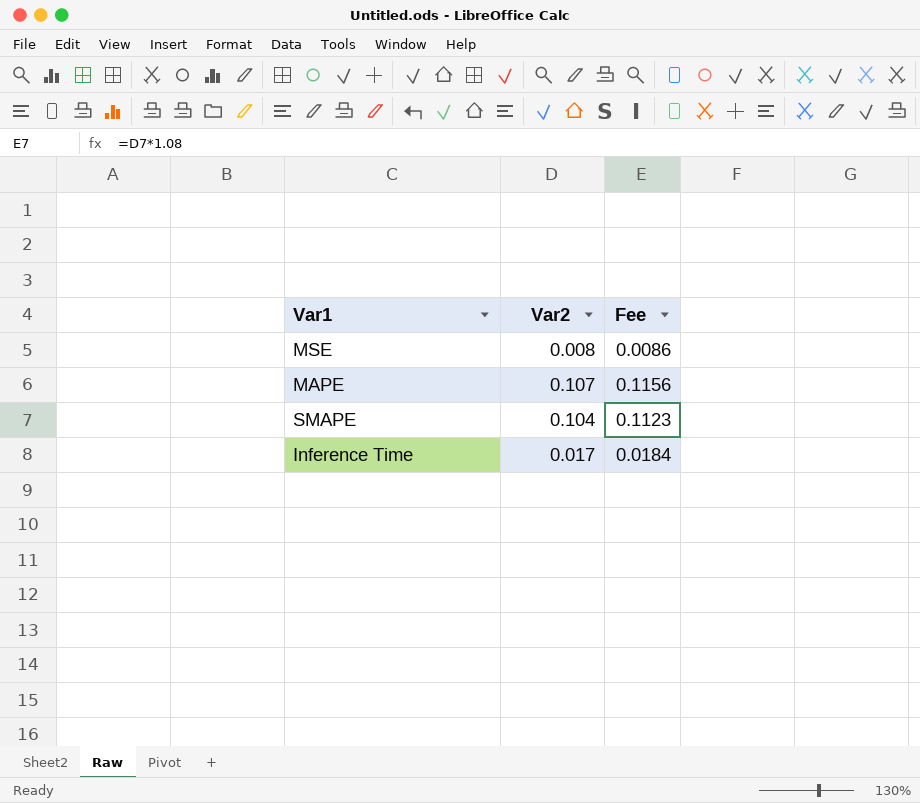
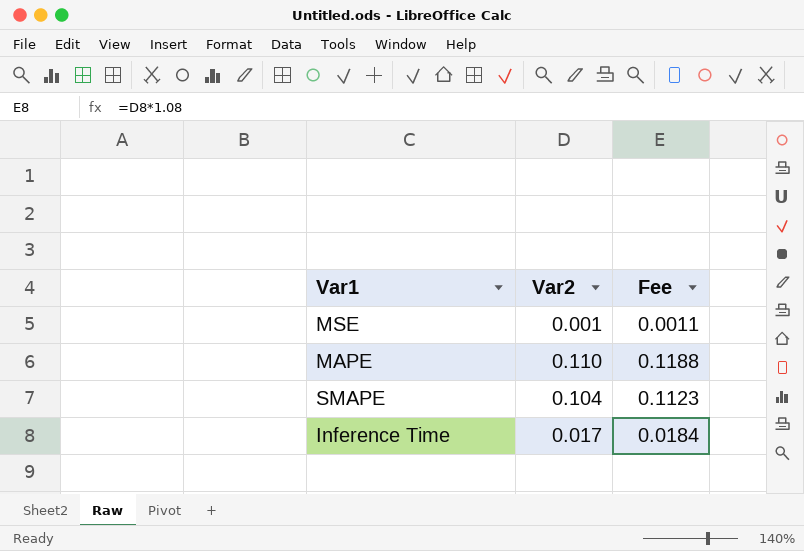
MSE | Var2: 0.008 -> 0.001
MSE | Fee: 0.0086 -> 0.0011
MAPE | Var2: 0.107 -> 0.110
MAPE | Fee: 0.1156 -> 0.1188

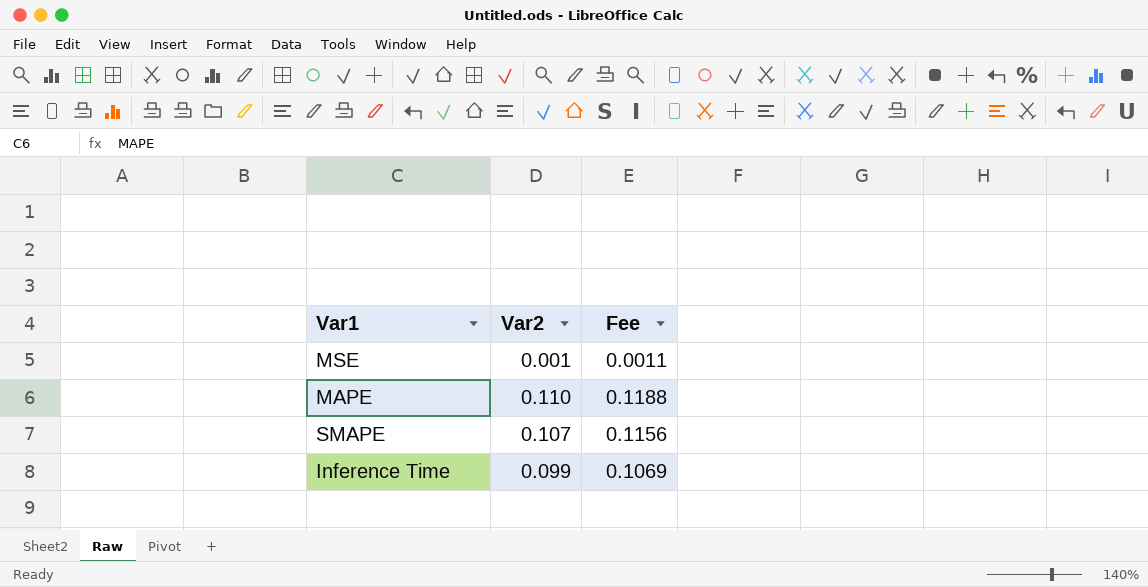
SMAPE | Var2: 0.104 -> 0.107
SMAPE | Fee: 0.1123 -> 0.1156
Inference Time | Var2: 0.017 -> 0.099
Inference Time | Fee: 0.0184 -> 0.1069

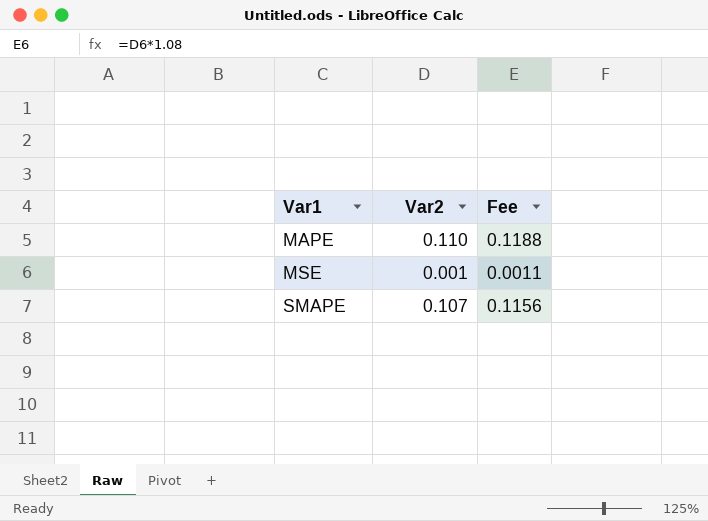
row order: none -> Var1 ascending
row Inference Time: 0.099 | 0.1069 -> none

